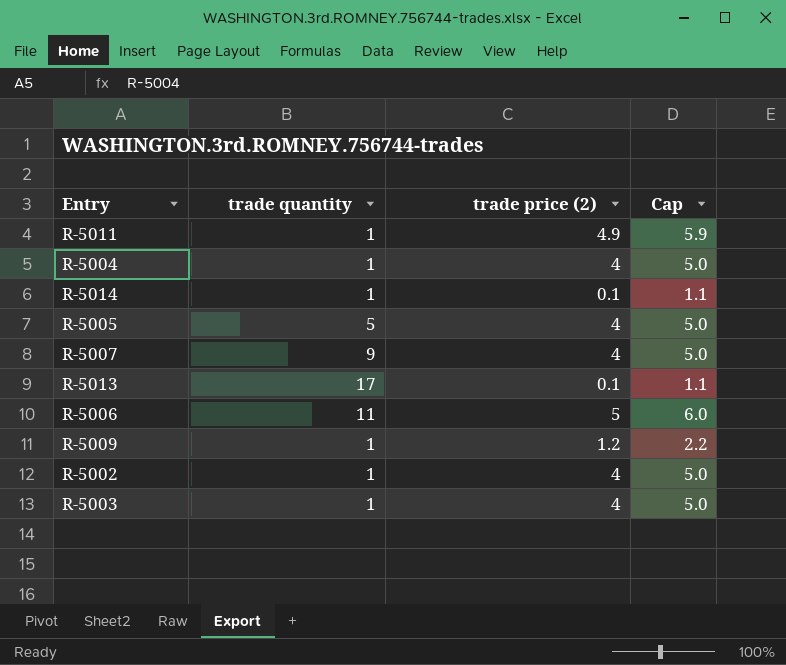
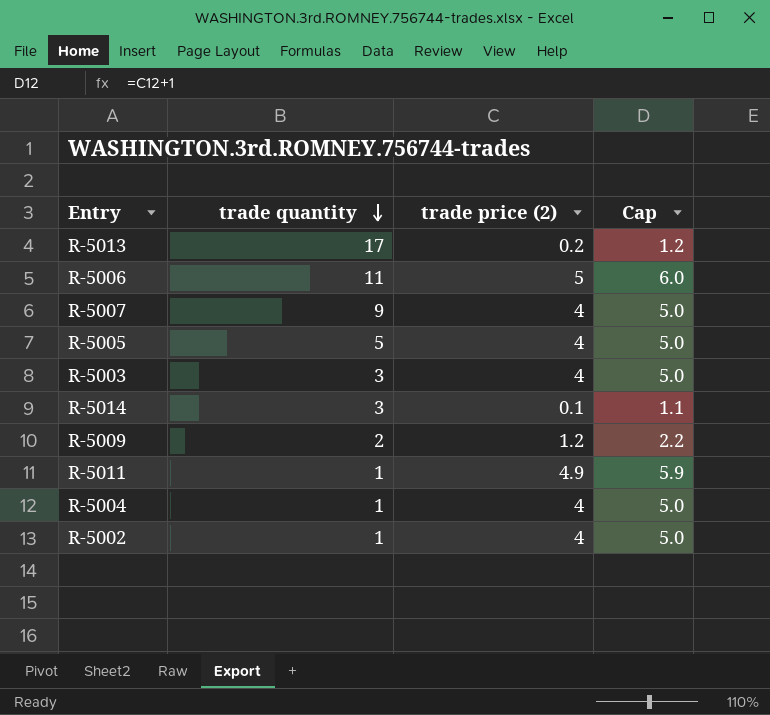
row order: none -> trade quantity descending
R-5013 | trade price (2): 0.1 -> 0.2
R-5013 | Cap: 1.1 -> 1.2
R-5003 | trade quantity: 1 -> 3
R-5014 | trade quantity: 1 -> 3
R-5009 | trade quantity: 1 -> 2

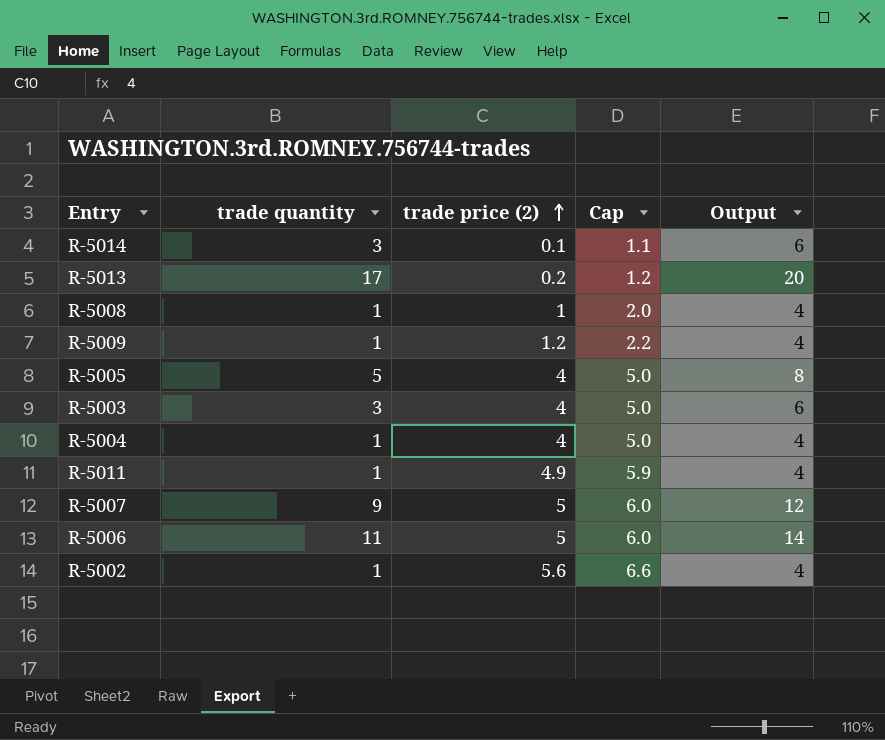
row order: trade quantity descending -> trade price (2) ascending
column Output | formula: none -> [trade quantity] + 3
row R-5008: none -> 1 | 1 | 2.0 | 4
R-5009 | trade quantity: 2 -> 1
R-5007 | trade price (2): 4 -> 5
R-5007 | Cap: 5.0 -> 6.0
R-5002 | trade price (2): 4 -> 5.6
R-5002 | Cap: 5.0 -> 6.6

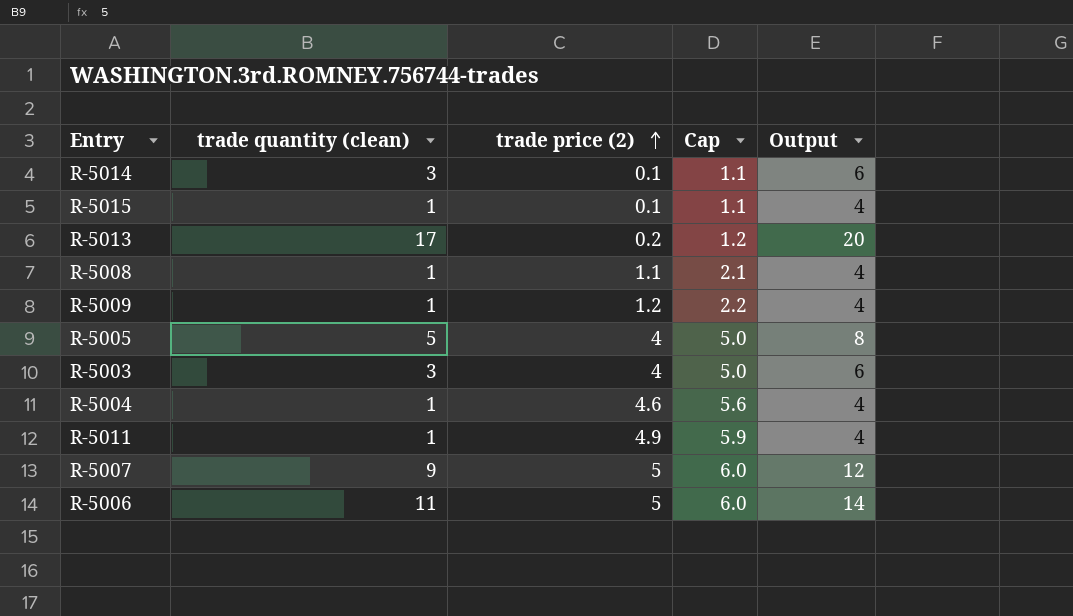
column name: trade quantity -> trade quantity (clean)
row R-5002: 1 | 5.6 | 6.6 | 4 -> none
row R-5015: none -> 1 | 0.1 | 1.1 | 4
R-5008 | trade price (2): 1 -> 1.1
R-5008 | Cap: 2.0 -> 2.1
R-5004 | trade price (2): 4 -> 4.6
R-5004 | Cap: 5.0 -> 5.6

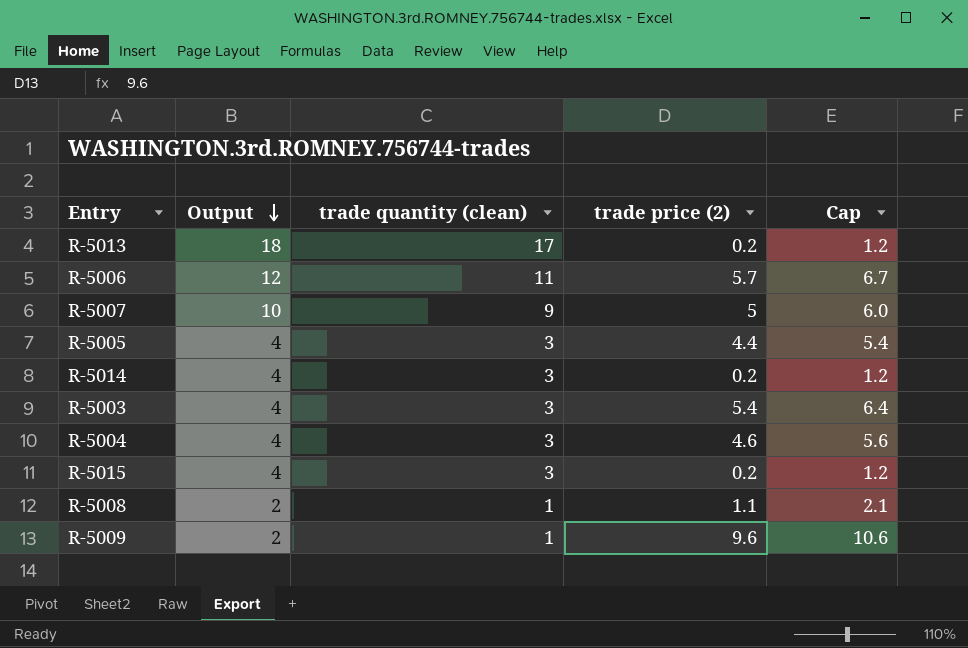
row order: trade price (2) ascending -> Output descending
column Output | formula: [trade quantity (clean)] + 3 -> [trade quantity (clean)] + 1
column Output | position: 5 -> 2
row R-5011: 1 | 4.9 | 5.9 | 4 -> none
R-5006 | trade price (2): 5 -> 5.7
R-5006 | Cap: 6.0 -> 6.7
R-5005 | trade quantity (clean): 5 -> 3
R-5005 | trade price (2): 4 -> 4.4
R-5005 | Cap: 5.0 -> 5.4
R-5014 | trade price (2): 0.1 -> 0.2
R-5014 | Cap: 1.1 -> 1.2
R-5003 | trade price (2): 4 -> 5.4
R-5003 | Cap: 5.0 -> 6.4
R-5004 | trade quantity (clean): 1 -> 3
R-5015 | trade quantity (clean): 1 -> 3
R-5015 | trade price (2): 0.1 -> 0.2
R-5015 | Cap: 1.1 -> 1.2
R-5009 | trade price (2): 1.2 -> 9.6
R-5009 | Cap: 2.2 -> 10.6

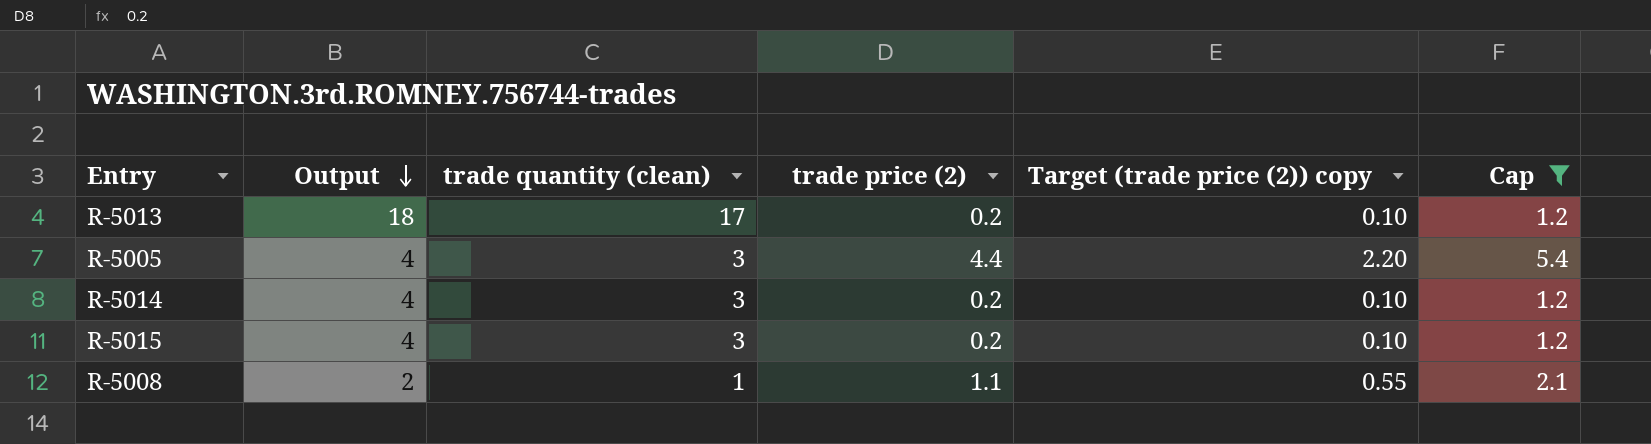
filter: none -> Cap <= 5.4
column Target (trade price (2)) copy | formula: none -> [trade price (2)] * 0.5

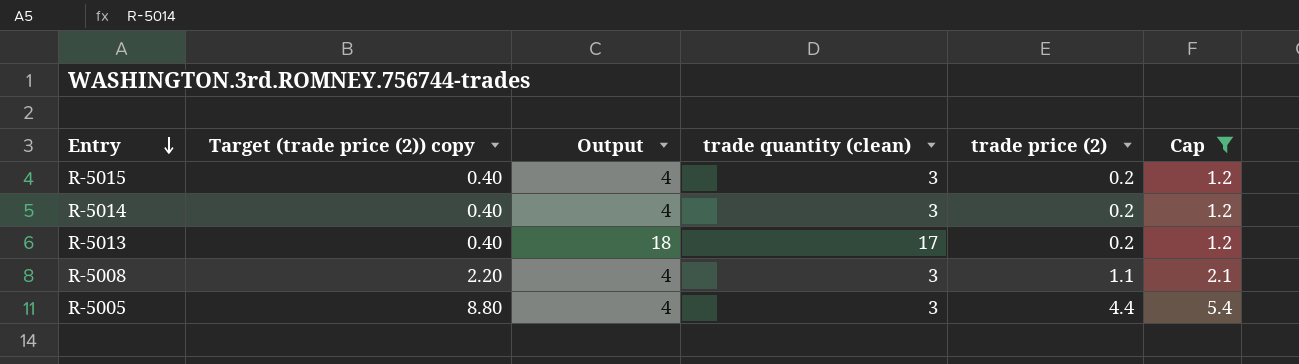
row order: Output descending -> Entry descending
column Target (trade price (2)) copy | formula: [trade price (2)] * 0.5 -> [trade price (2)] * 2
column Target (trade price (2)) copy | position: 5 -> 2
R-5008 | Output: 2 -> 4
R-5008 | trade quantity (clean): 1 -> 3

